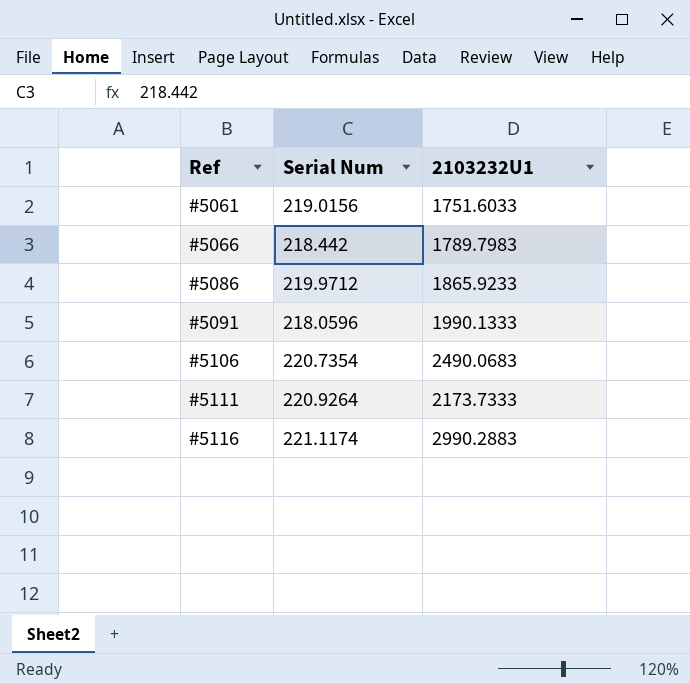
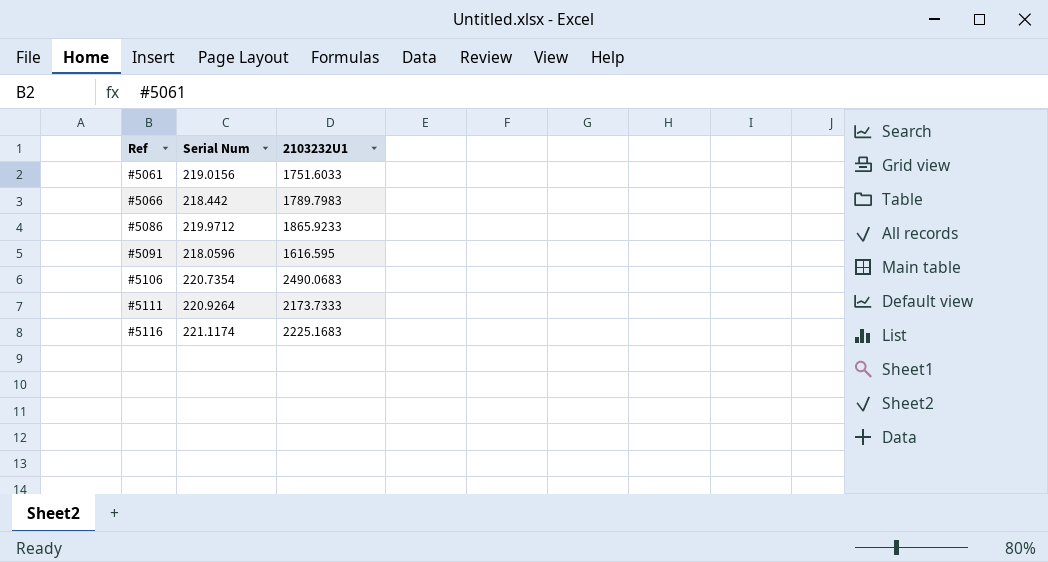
#5091 | 2103232U1: 1990.1333 -> 1616.595
#5116 | 2103232U1: 2990.2883 -> 2225.1683

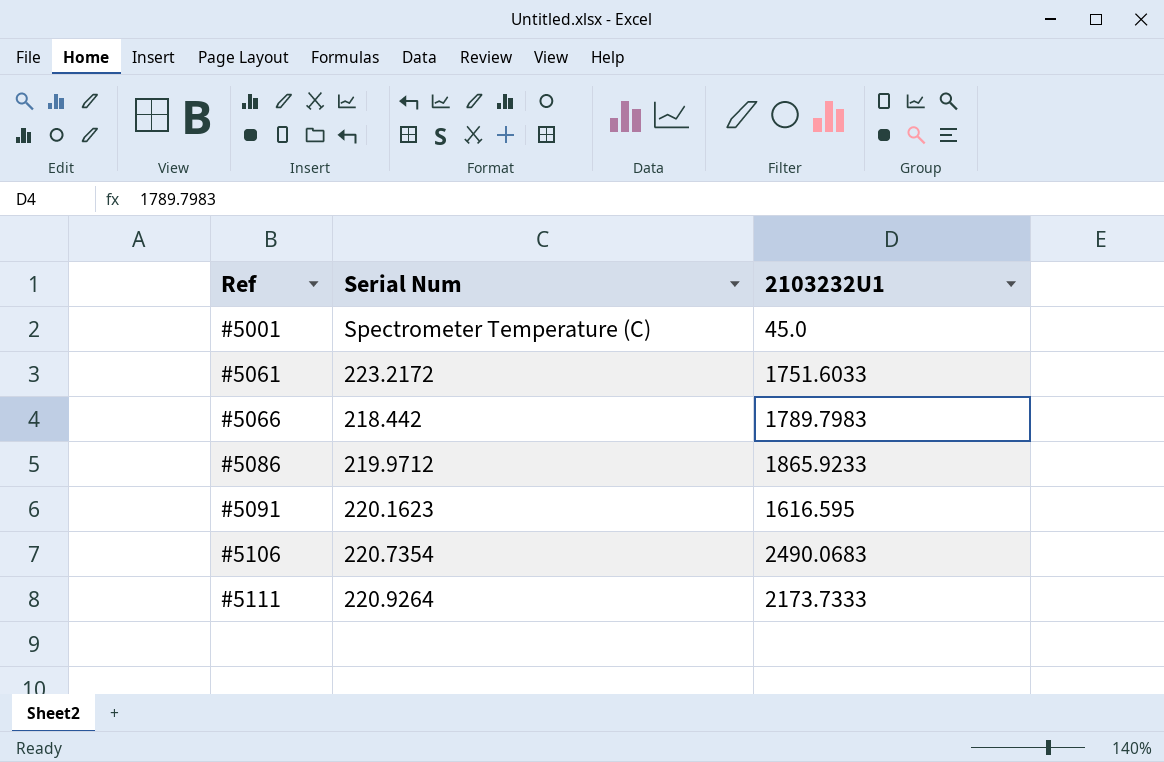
row #5116: 221.1174 | 2225.1683 -> none
row #5001: none -> Spectrometer Temperature (C) | 45.0
#5061 | Serial Num: 219.0156 -> 223.2172
#5091 | Serial Num: 218.0596 -> 220.1623

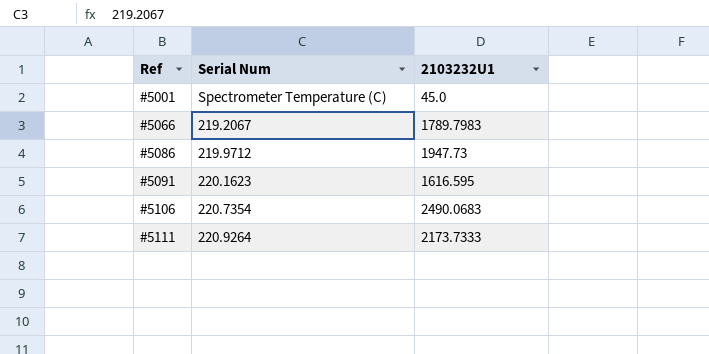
row #5061: 223.2172 | 1751.6033 -> none
#5066 | Serial Num: 218.442 -> 219.2067
#5086 | 2103232U1: 1865.9233 -> 1947.73

